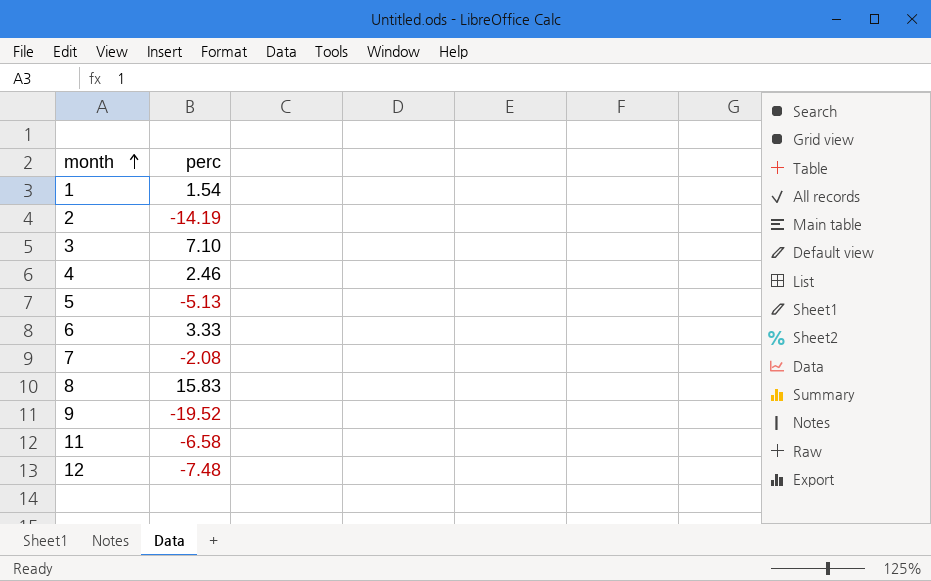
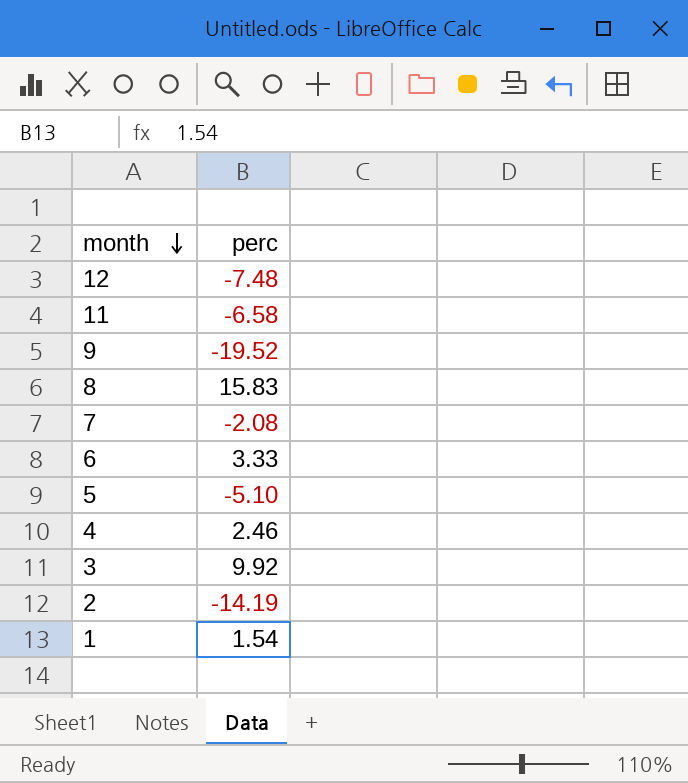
row order: month ascending -> month descending
5 | perc: -5.13 -> -5.10
3 | perc: 7.10 -> 9.92

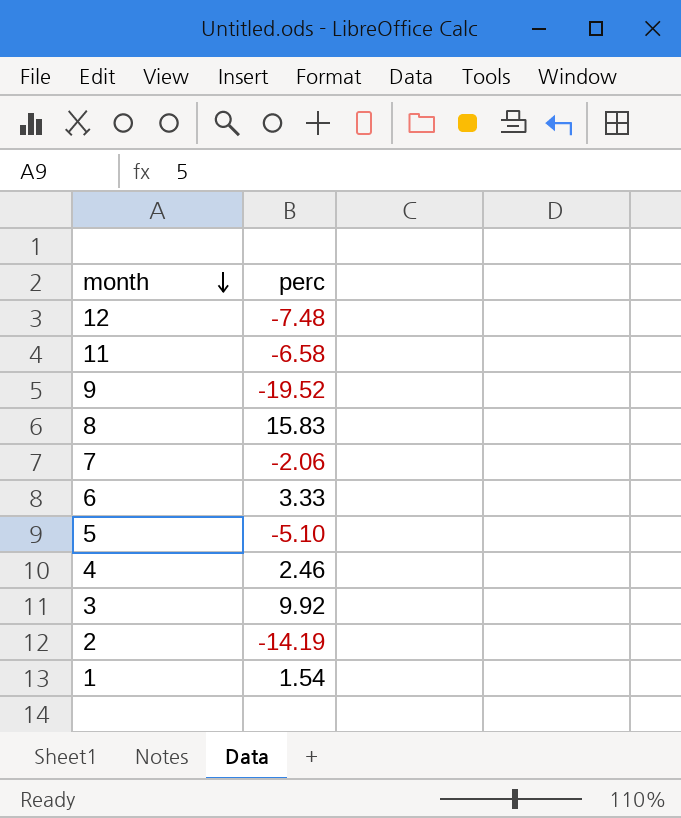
7 | perc: -2.08 -> -2.06

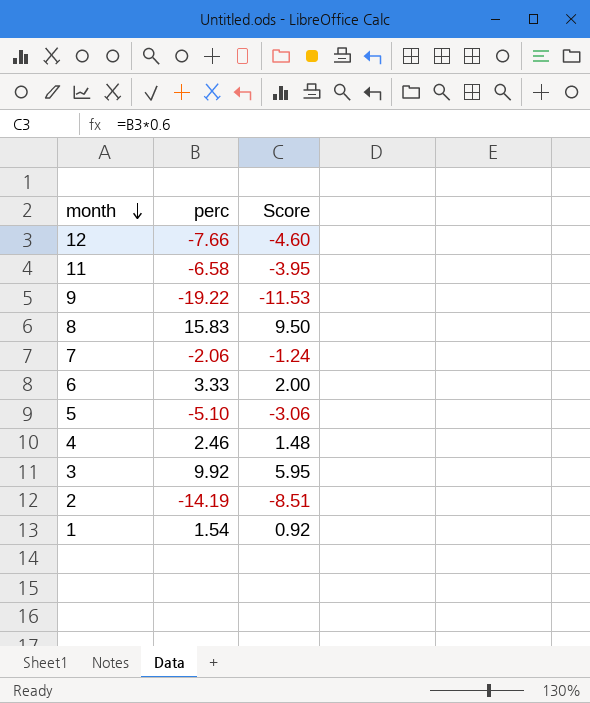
column Score | formula: none -> [perc] * 0.6
12 | perc: -7.48 -> -7.66
9 | perc: -19.52 -> -19.22

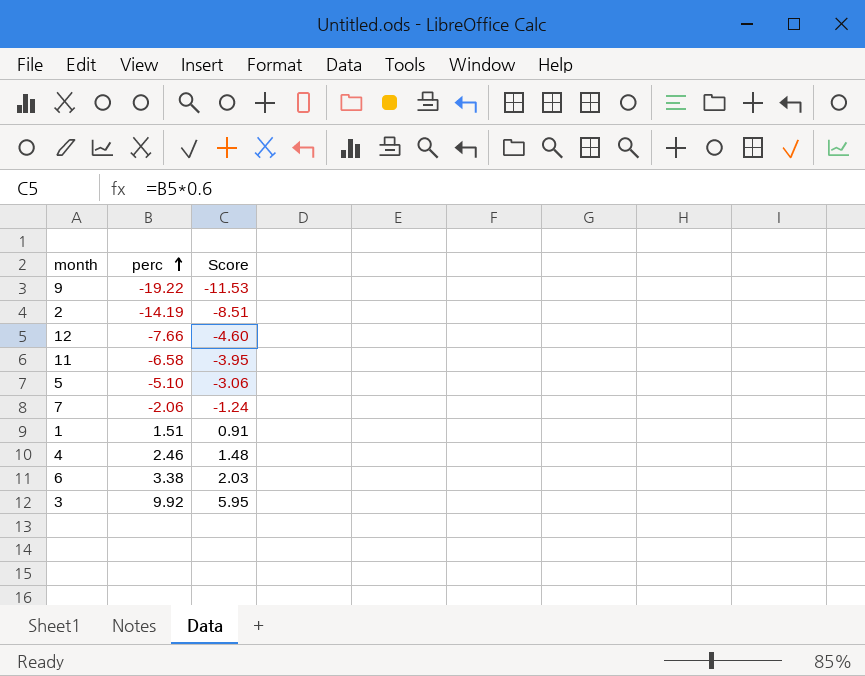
row order: month descending -> perc ascending
row 8: 15.83 | 9.50 -> none
1 | perc: 1.54 -> 1.51
1 | Score: 0.92 -> 0.91
6 | perc: 3.33 -> 3.38
6 | Score: 2.00 -> 2.03

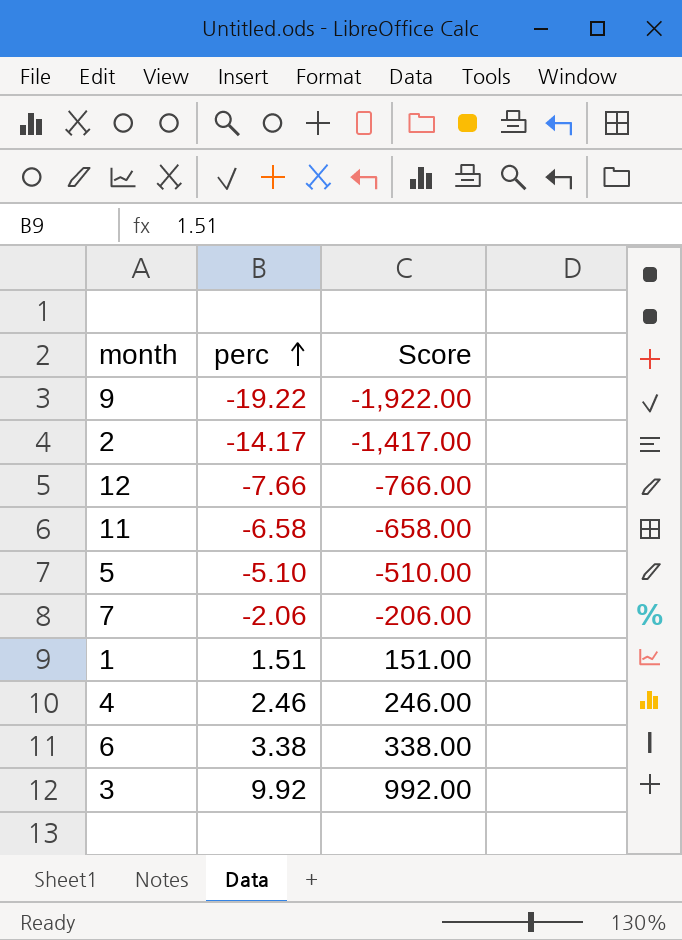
column Score | formula: [perc] * 0.6 -> [perc] * 100
2 | perc: -14.19 -> -14.17

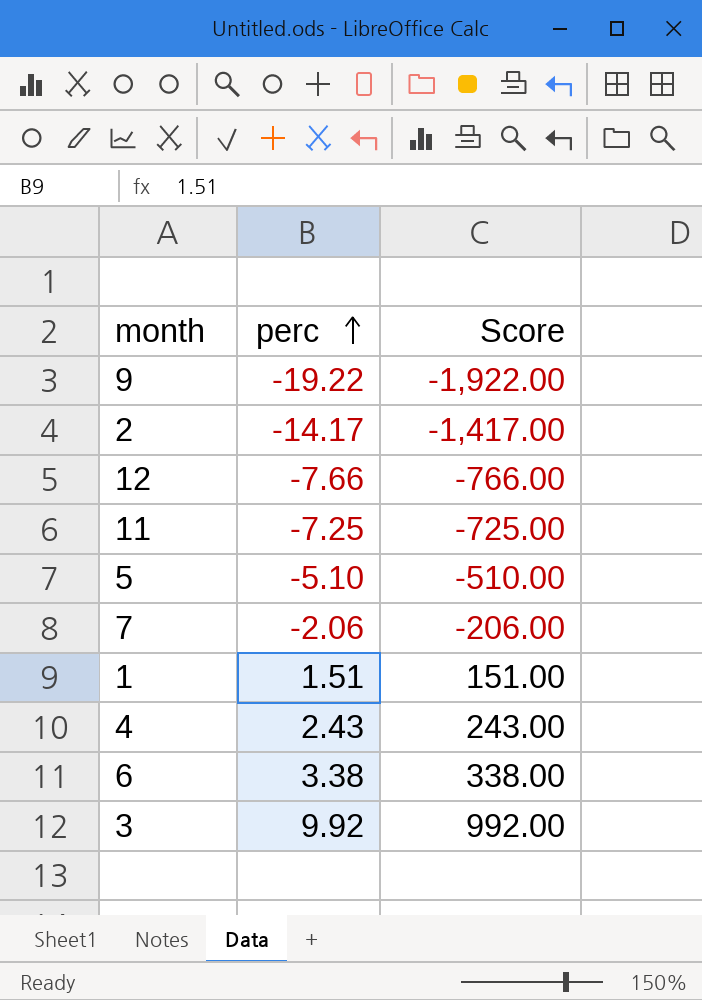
11 | perc: -6.58 -> -7.25
11 | Score: -658.00 -> -725.00
4 | perc: 2.46 -> 2.43
4 | Score: 246.00 -> 243.00

